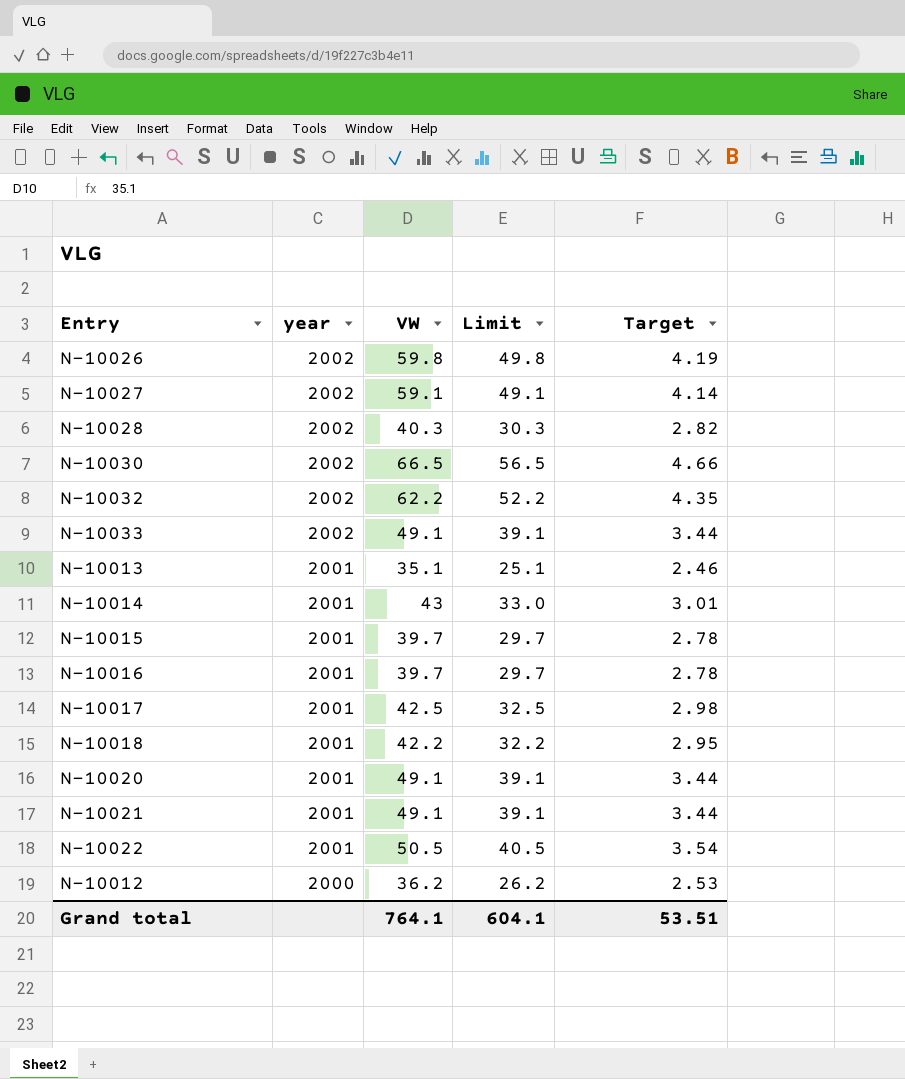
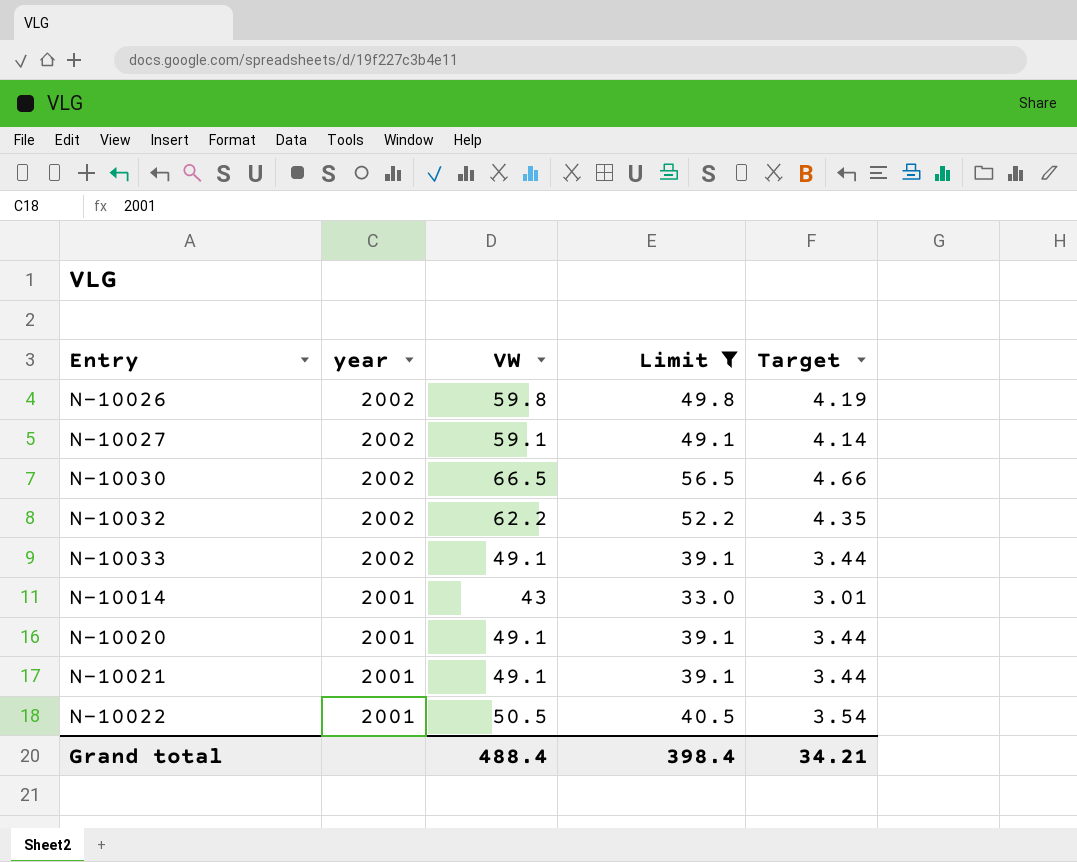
filter: none -> Limit >= 33.0
Grand total | VW: 764.1 -> 488.4
Grand total | Limit: 604.1 -> 398.4
Grand total | Target: 53.51 -> 34.21

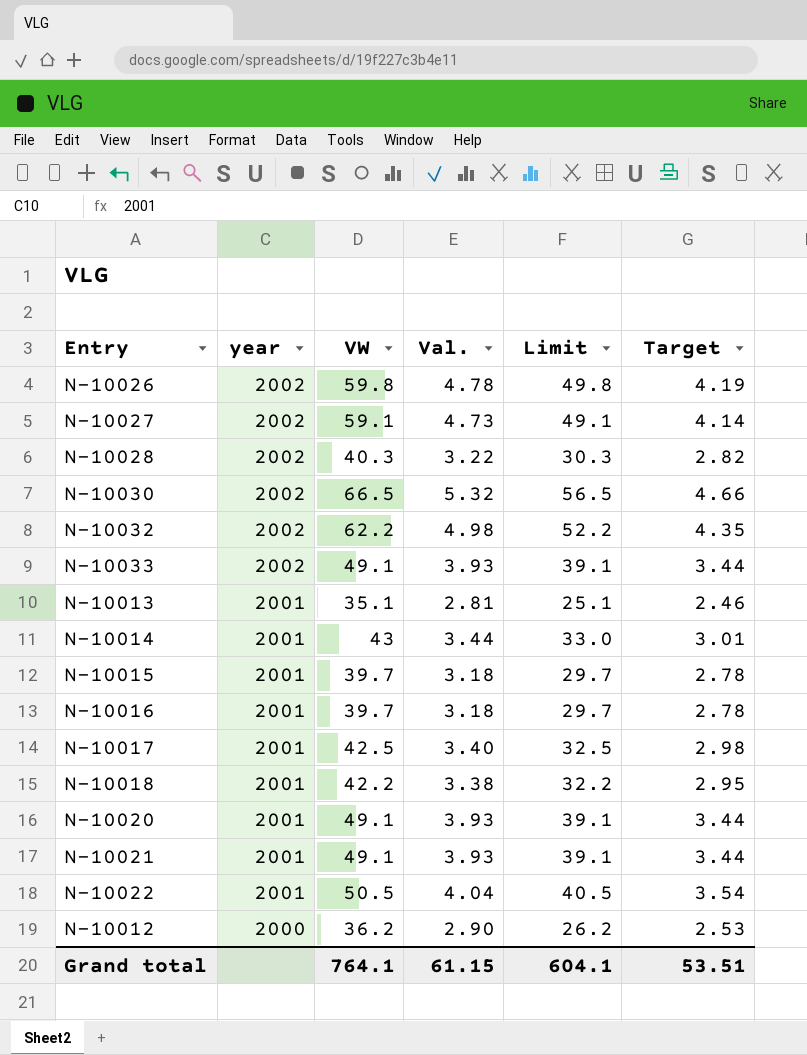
filter: Limit >= 33.0 -> none
column Val. | formula: none -> [VW] * 0.08
Grand total | VW: 488.4 -> 764.1
Grand total | Limit: 398.4 -> 604.1
Grand total | Target: 34.21 -> 53.51

